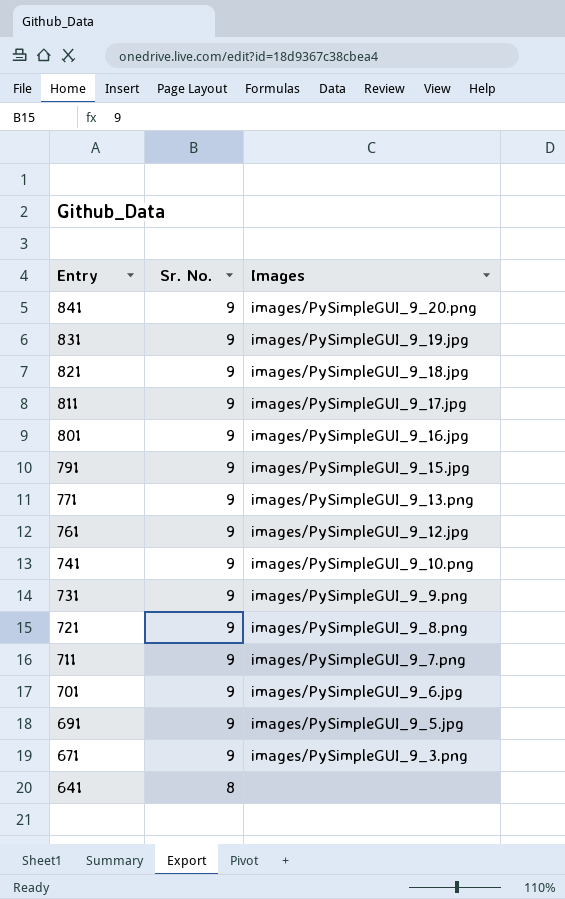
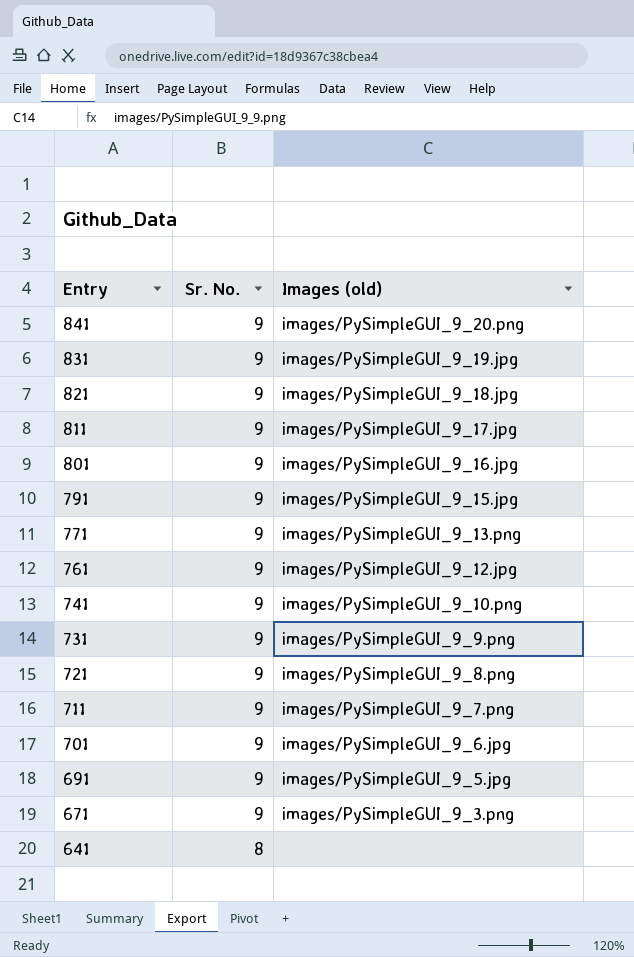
column name: Images -> Images (old)

